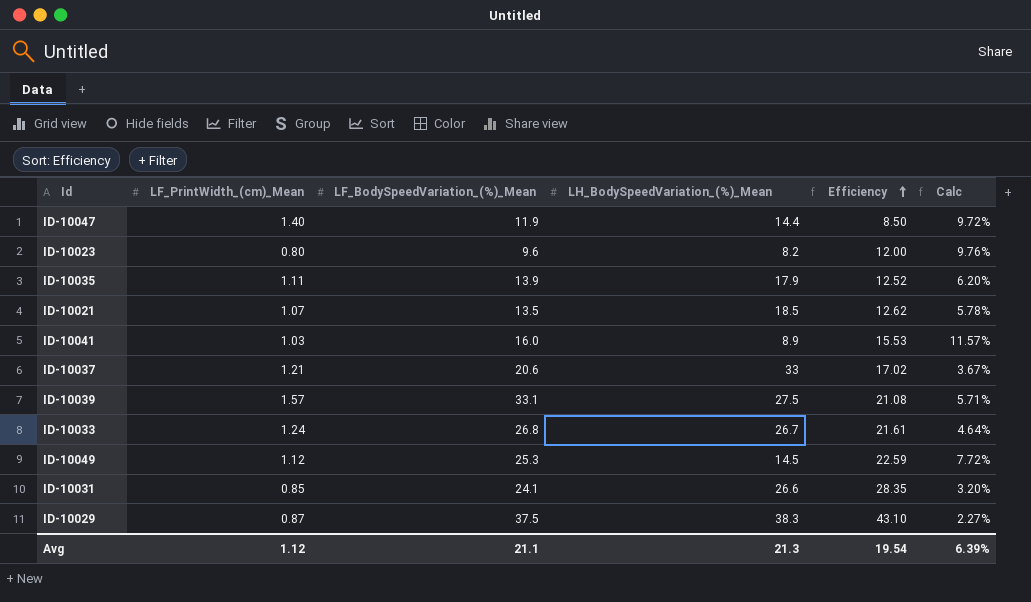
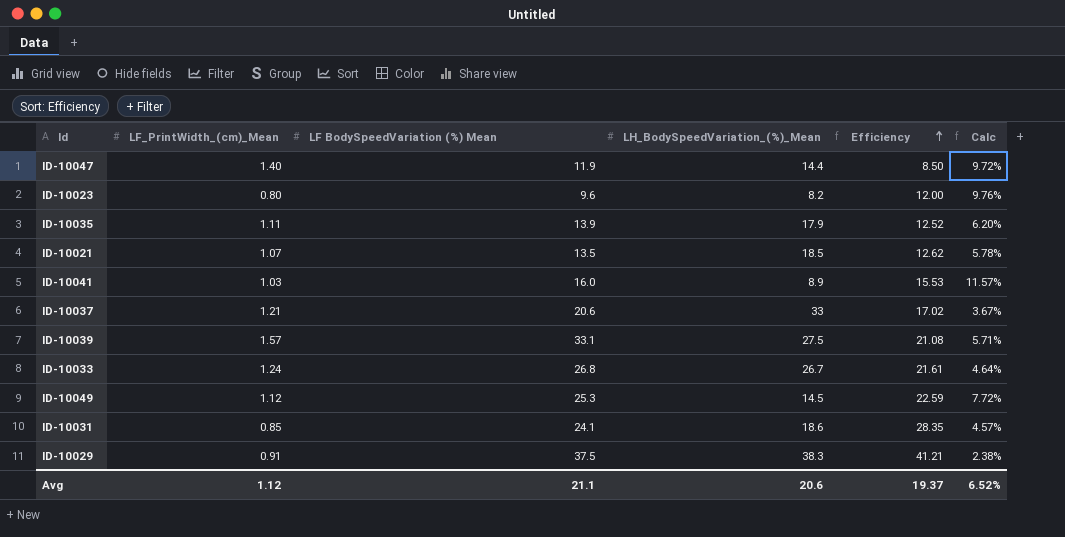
column name: LF_BodySpeedVariation_(%)_Mean -> LF BodySpeedVariation (%) Mean
ID-10031 | LH_BodySpeedVariation_(%)_Mean: 26.6 -> 18.6
ID-10031 | Calc: 3.20% -> 4.57%
ID-10029 | LF_PrintWidth_(cm)_Mean: 0.87 -> 0.91
ID-10029 | Efficiency: 43.10 -> 41.21
ID-10029 | Calc: 2.27% -> 2.38%
Avg | LH_BodySpeedVariation_(%)_Mean: 21.3 -> 20.6
Avg | Efficiency: 19.54 -> 19.37
Avg | Calc: 6.39% -> 6.52%

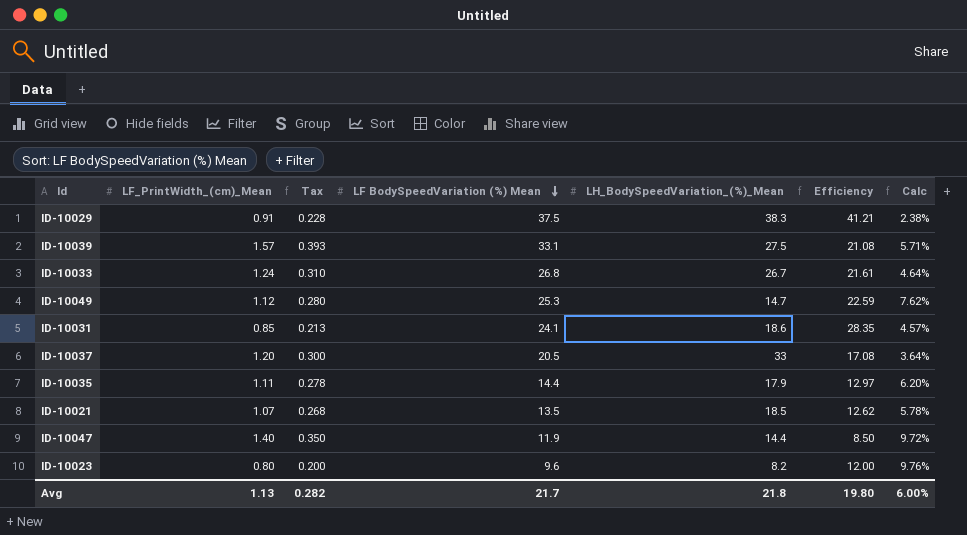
row order: Efficiency ascending -> LF BodySpeedVariation (%) Mean descending
column Tax | formula: none -> [LF_PrintWidth_(cm)_Mean] * 0.25
row ID-10041: 1.03 | 16.0 | 8.9 | 15.53 | 11.57% -> none
ID-10049 | LH_BodySpeedVariation_(%)_Mean: 14.5 -> 14.7
ID-10049 | Calc: 7.72% -> 7.62%
ID-10037 | LF_PrintWidth_(cm)_Mean: 1.21 -> 1.20
ID-10037 | LF BodySpeedVariation (%) Mean: 20.6 -> 20.5
ID-10037 | Efficiency: 17.02 -> 17.08
ID-10037 | Calc: 3.67% -> 3.64%
ID-10035 | LF BodySpeedVariation (%) Mean: 13.9 -> 14.4
ID-10035 | Efficiency: 12.52 -> 12.97
Avg | LF_PrintWidth_(cm)_Mean: 1.12 -> 1.13
Avg | LF BodySpeedVariation (%) Mean: 21.1 -> 21.7
Avg | LH_BodySpeedVariation_(%)_Mean: 20.6 -> 21.8
Avg | Efficiency: 19.37 -> 19.80
Avg | Calc: 6.52% -> 6.00%

